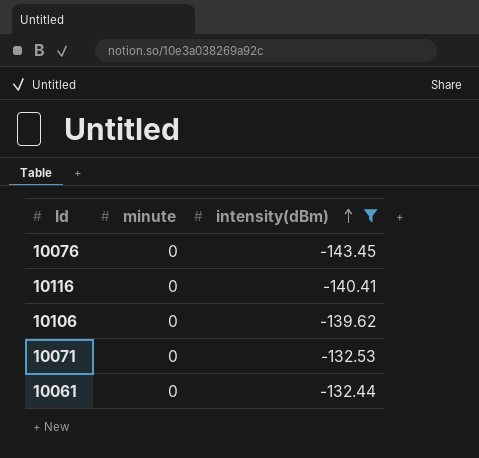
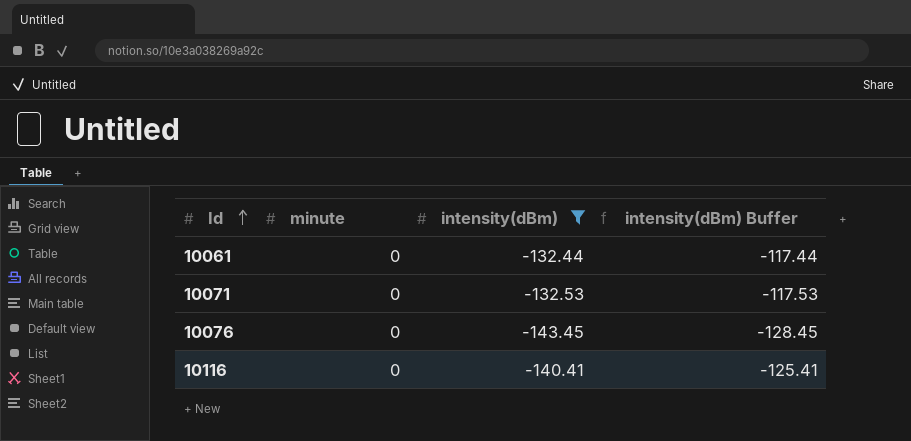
row order: intensity(dBm) ascending -> Id ascending
column intensity(dBm) Buffer | formula: none -> [intensity(dBm)] + 15
row 10106: 0 | -139.62 -> none

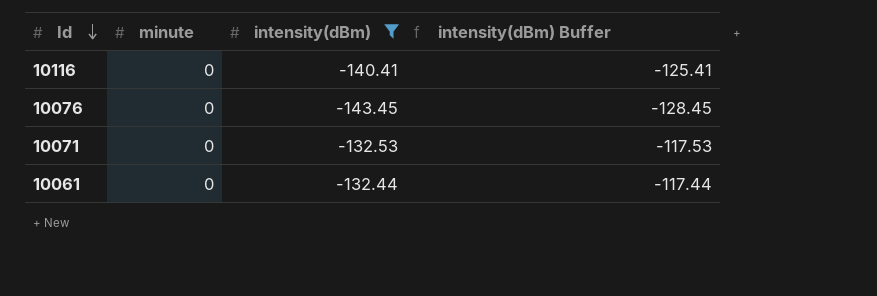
row order: Id ascending -> Id descending

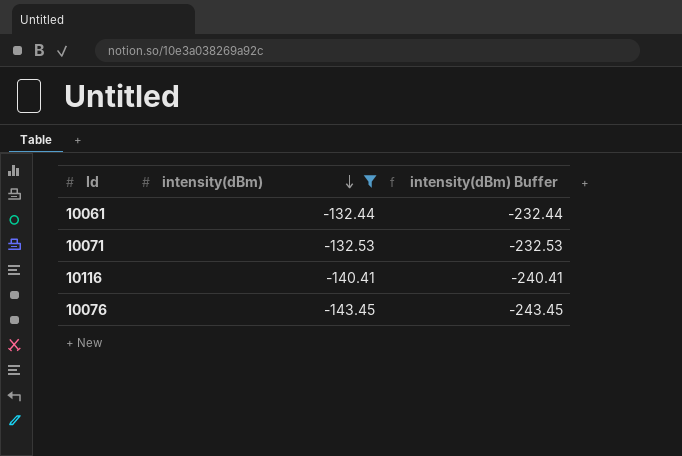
row order: Id descending -> intensity(dBm) descending
column minute | position: 2 -> none
column intensity(dBm) Buffer | formula: [intensity(dBm)] + 15 -> [intensity(dBm)] - 100

